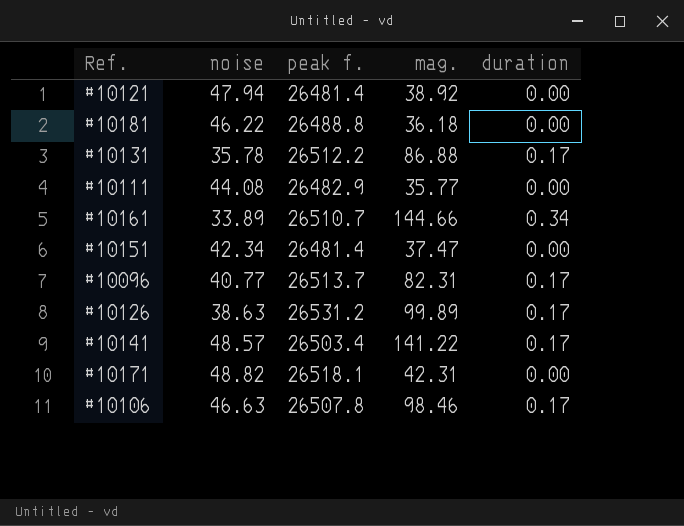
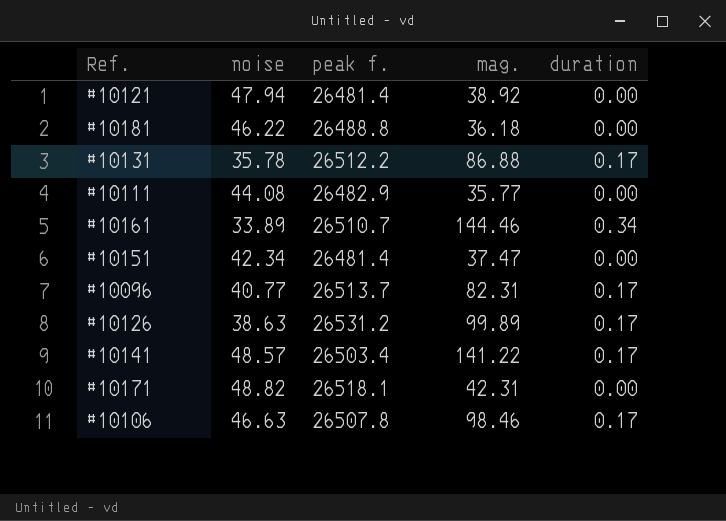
#10161 | mag.: 144.66 -> 144.46

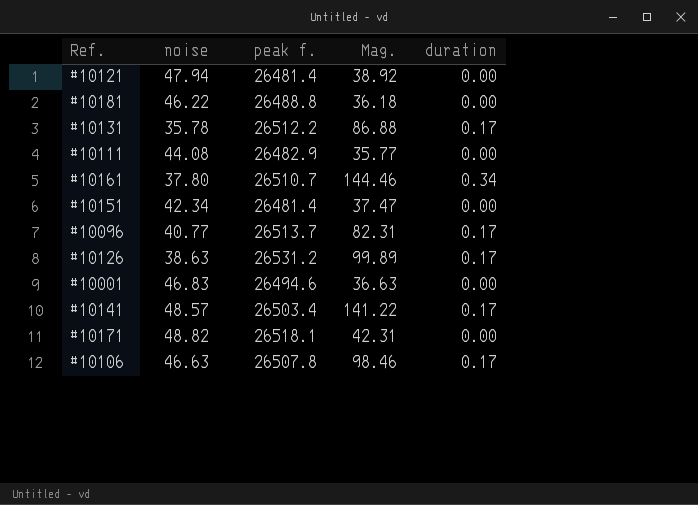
column name: mag. -> Mag.
#10161 | noise: 33.89 -> 37.80
row #10001: none -> 46.83 | 26494.6 | 36.63 | 0.00

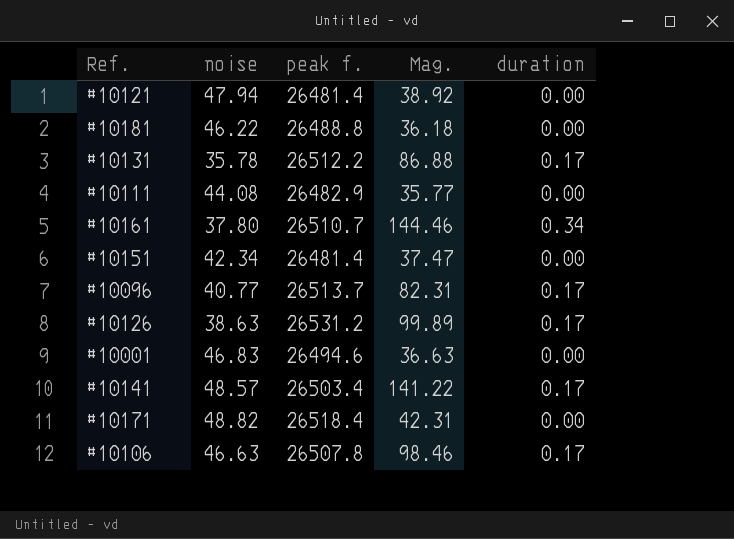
#10171 | peak f.: 26518.1 -> 26518.4

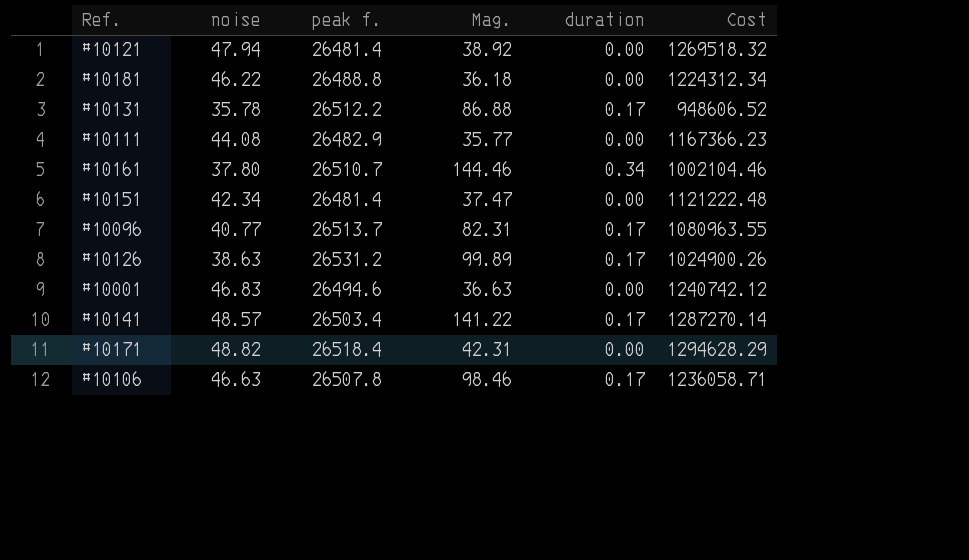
column Cost | formula: none -> [noise] * [peak f.]

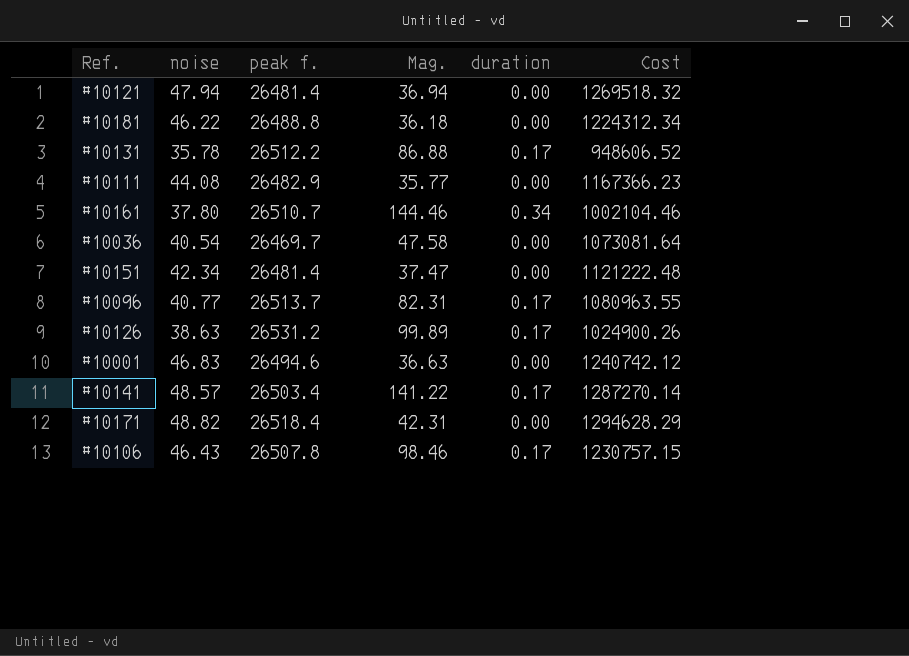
#10121 | Mag.: 38.92 -> 36.94
row #10036: none -> 40.54 | 26469.7 | 47.58 | 0.00 | 1073081.64
#10106 | noise: 46.63 -> 46.43
#10106 | Cost: 1236058.71 -> 1230757.15

